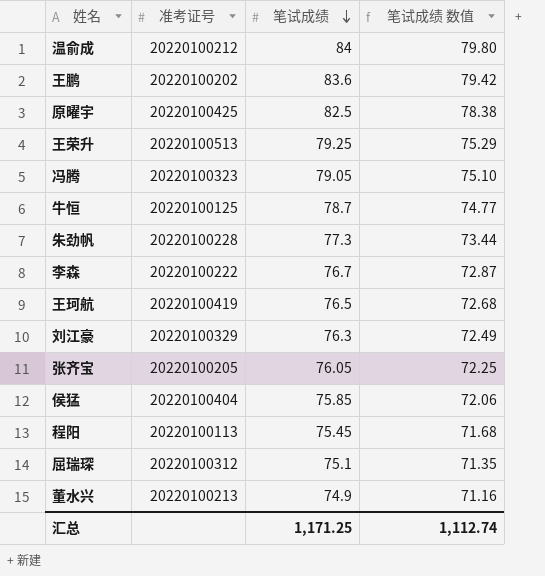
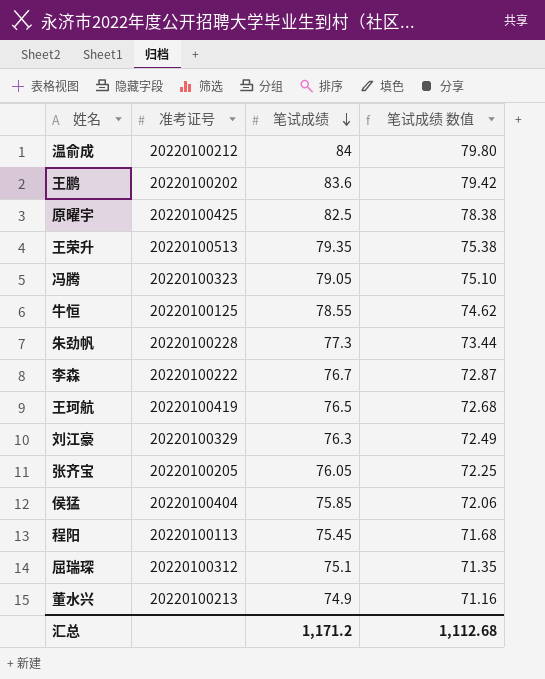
王荣升 | 笔试成绩: 79.25 -> 79.35
王荣升 | 笔试成绩 数值: 75.29 -> 75.38
牛恒 | 笔试成绩: 78.7 -> 78.55
牛恒 | 笔试成绩 数值: 74.77 -> 74.62
汇总 | 笔试成绩: 1,171.25 -> 1,171.2
汇总 | 笔试成绩 数值: 1,112.74 -> 1,112.68

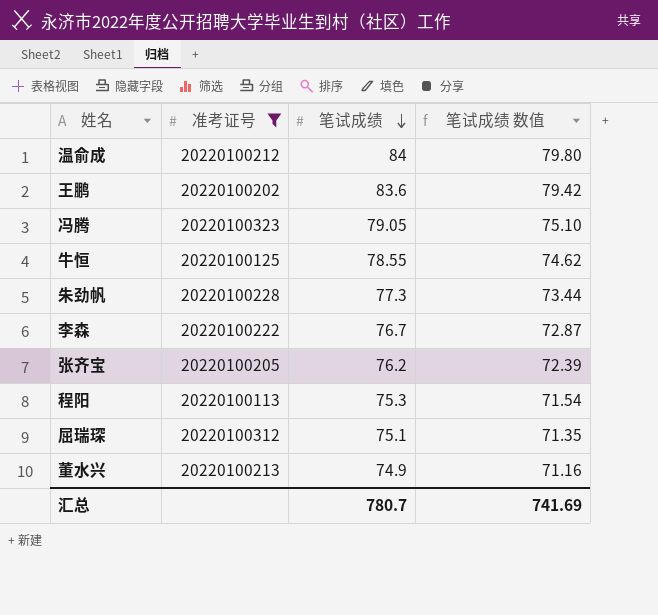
filter: none -> 准考证号 <= 20220100323
张齐宝 | 笔试成绩: 76.05 -> 76.2
张齐宝 | 笔试成绩 数值: 72.25 -> 72.39
程阳 | 笔试成绩: 75.45 -> 75.3
程阳 | 笔试成绩 数值: 71.68 -> 71.54
汇总 | 笔试成绩: 1,171.2 -> 780.7
汇总 | 笔试成绩 数值: 1,112.68 -> 741.69

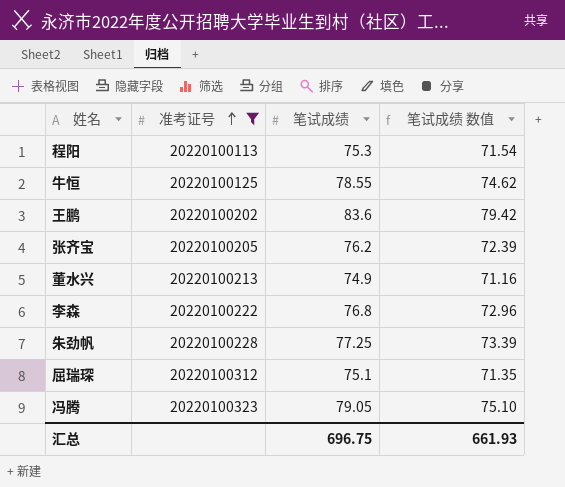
row order: 笔试成绩 descending -> 准考证号 ascending
row 温俞成: 20220100212 | 84 | 79.80 -> none
李森 | 笔试成绩: 76.7 -> 76.8
李森 | 笔试成绩 数值: 72.87 -> 72.96
朱劲帆 | 笔试成绩: 77.3 -> 77.25
朱劲帆 | 笔试成绩 数值: 73.44 -> 73.39
汇总 | 笔试成绩: 780.7 -> 696.75
汇总 | 笔试成绩 数值: 741.69 -> 661.93

